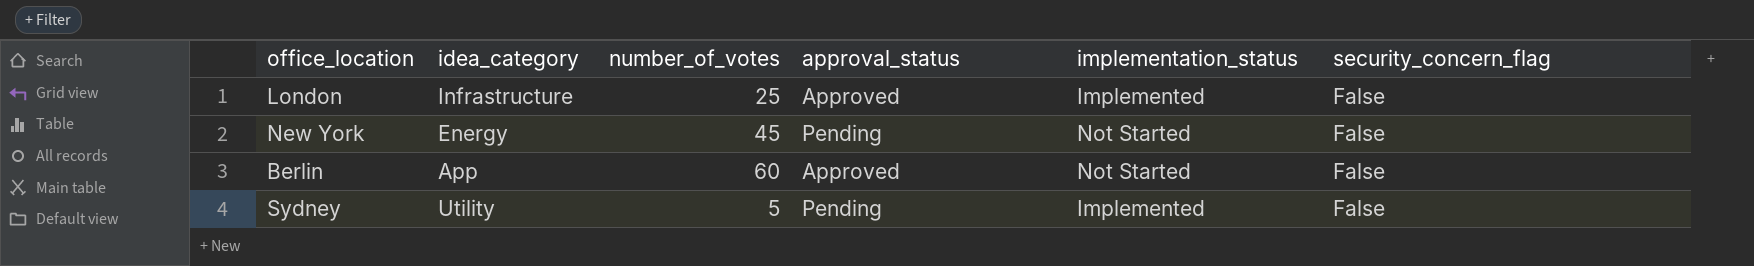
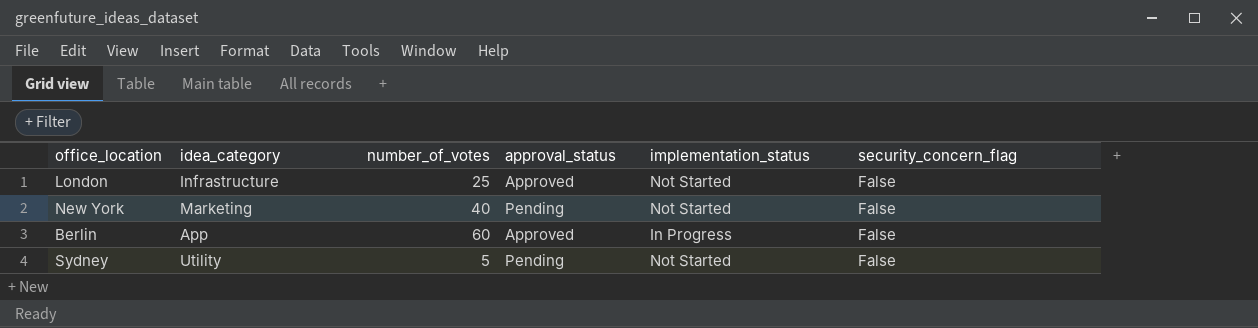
London | implementation_status: Implemented -> Not Started
New York | idea_category: Energy -> Marketing
New York | number_of_votes: 45 -> 40
Berlin | implementation_status: Not Started -> In Progress
Sydney | implementation_status: Implemented -> Not Started

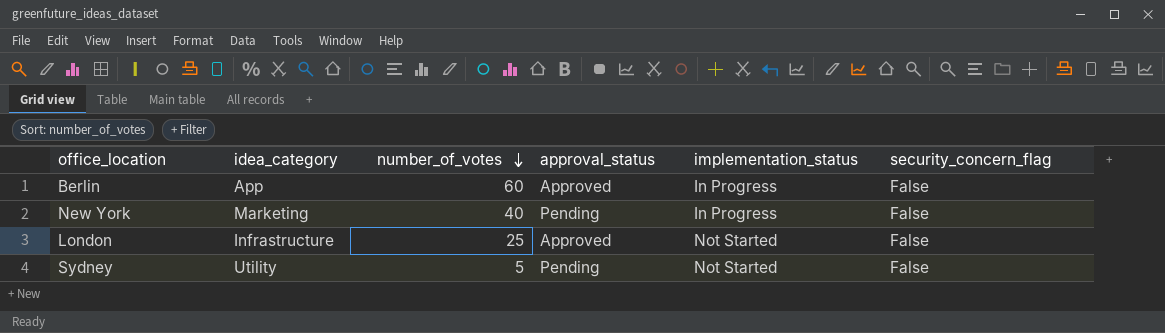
row order: none -> number_of_votes descending
New York | implementation_status: Not Started -> In Progress

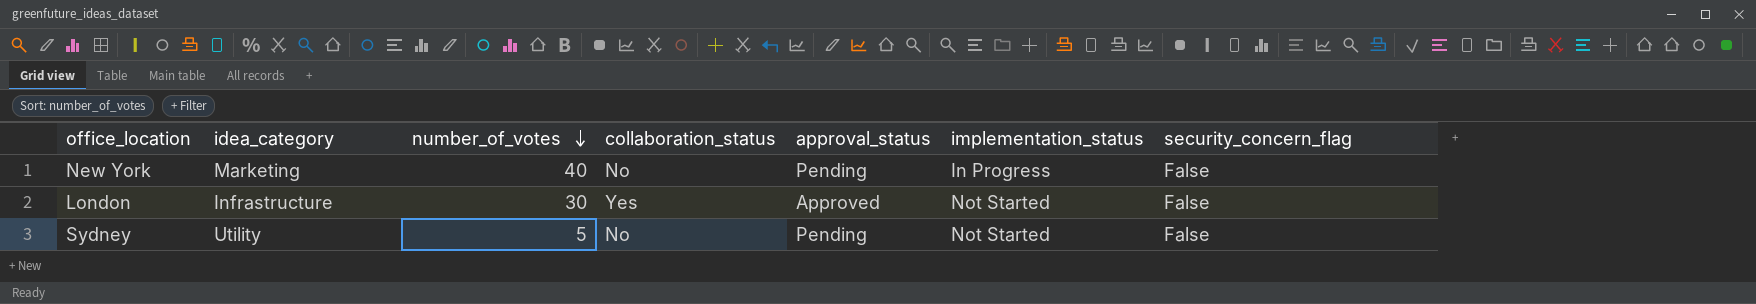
column collaboration_status | position: none -> 4
row Berlin: App | 60 | Approved | In Progress | False -> none
London | number_of_votes: 25 -> 30

